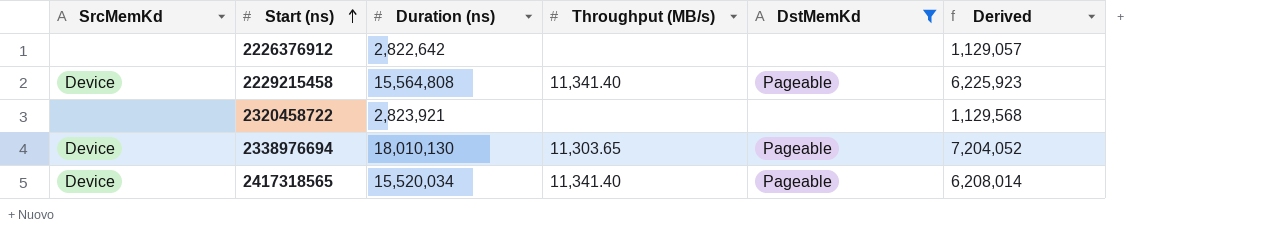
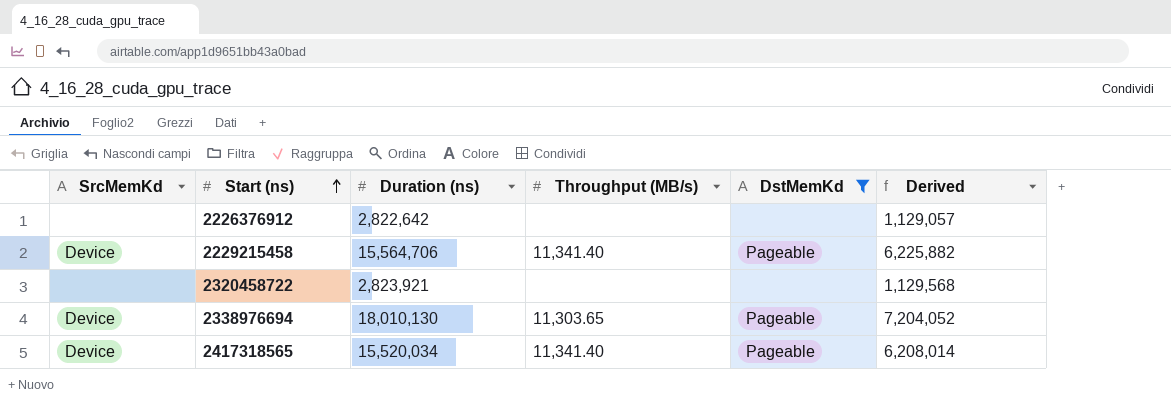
2229215458 | Duration (ns): 15,564,808 -> 15,564,706
2229215458 | Derived: 6,225,923 -> 6,225,882

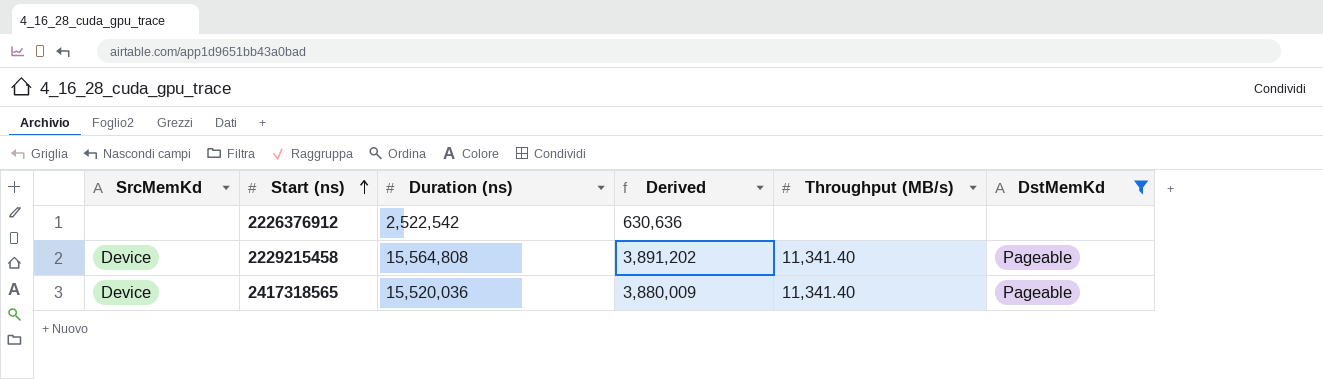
column Derived | formula: [Duration (ns)] * 0.4 -> [Duration (ns)] * 0.25
column Derived | position: 6 -> 4
row 2320458722: none | 2,823,921 | none | none | 1,129,568 -> none
row 2338976694: Device | 18,010,130 | 11,303.65 | Pageable | 7,204,052 -> none
2226376912 | Duration (ns): 2,822,642 -> 2,522,542
2229215458 | Duration (ns): 15,564,706 -> 15,564,808
2417318565 | Duration (ns): 15,520,034 -> 15,520,036

